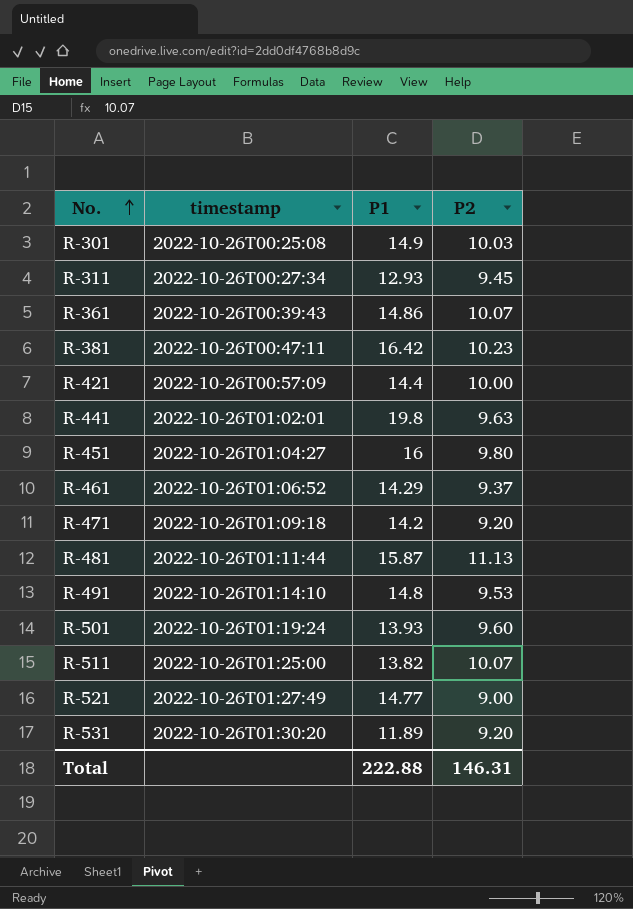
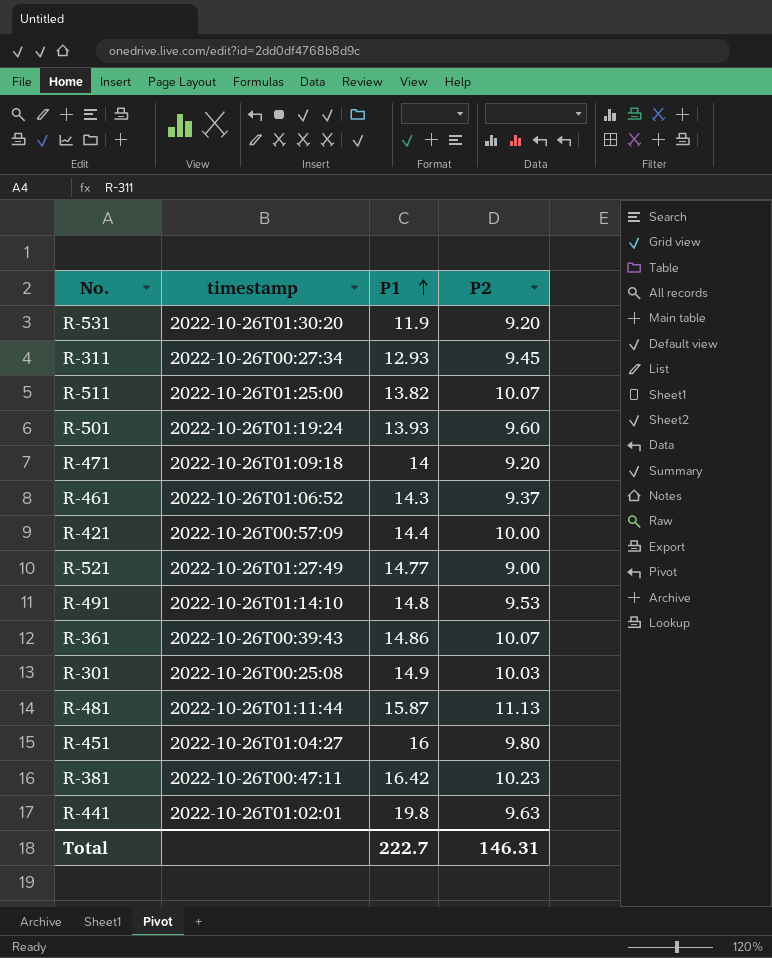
row order: No. ascending -> P1 ascending
R-531 | P1: 11.89 -> 11.9
R-471 | P1: 14.2 -> 14
R-461 | P1: 14.29 -> 14.3
Total | P1: 222.88 -> 222.7

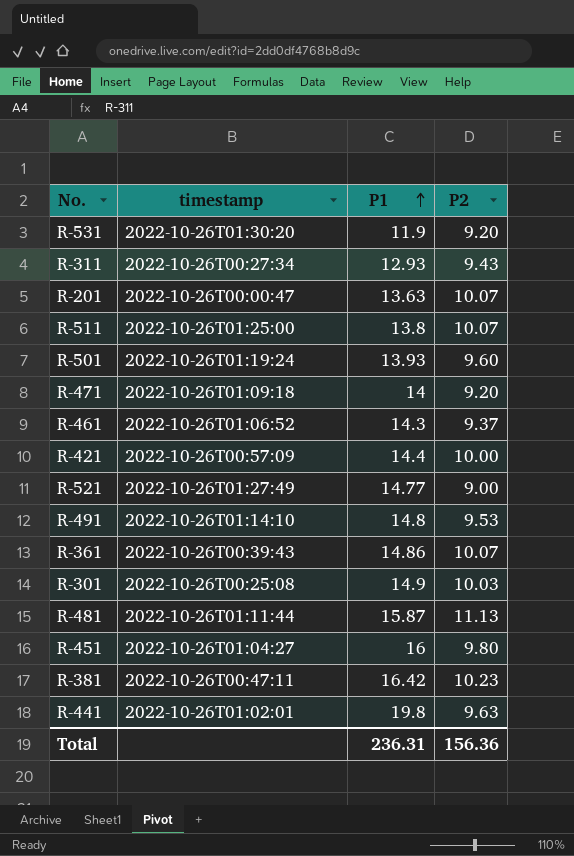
R-311 | P2: 9.45 -> 9.43
row R-201: none -> 2022-10-26T00:00:47 | 13.63 | 10.07
R-511 | P1: 13.82 -> 13.8
Total | P1: 222.7 -> 236.31
Total | P2: 146.31 -> 156.36

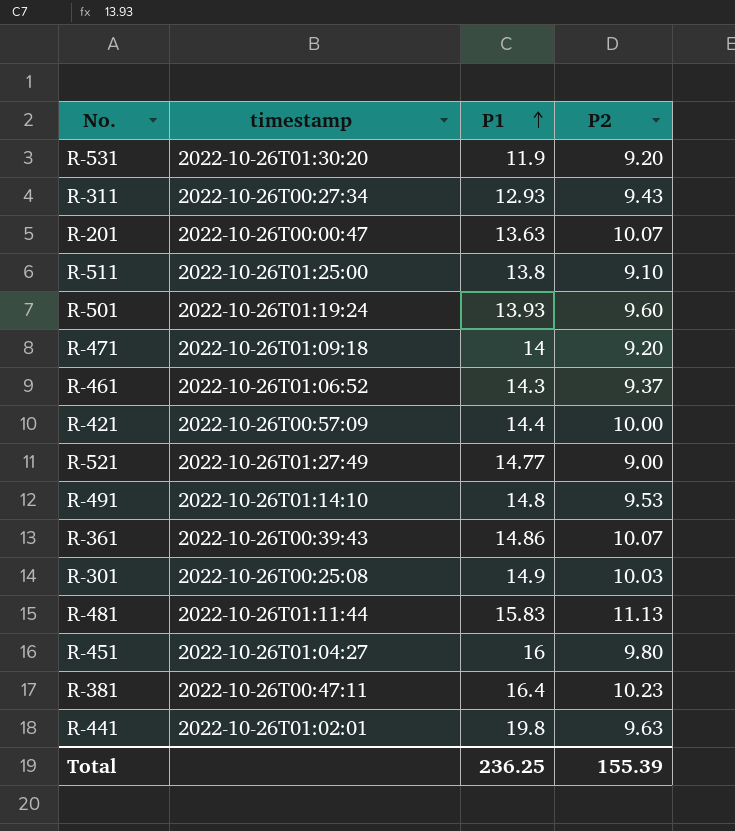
R-511 | P2: 10.07 -> 9.10
R-481 | P1: 15.87 -> 15.83
R-381 | P1: 16.42 -> 16.4
Total | P1: 236.31 -> 236.25
Total | P2: 156.36 -> 155.39

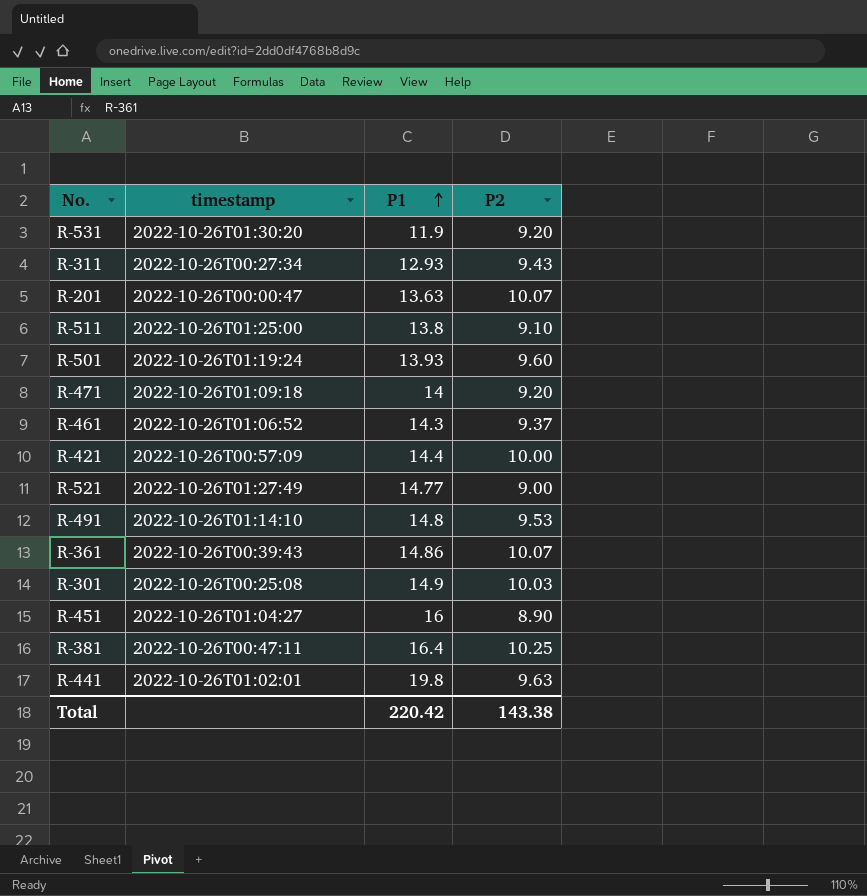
row R-481: 2022-10-26T01:11:44 | 15.83 | 11.13 -> none
R-451 | P2: 9.80 -> 8.90
R-381 | P2: 10.23 -> 10.25
Total | P1: 236.25 -> 220.42
Total | P2: 155.39 -> 143.38

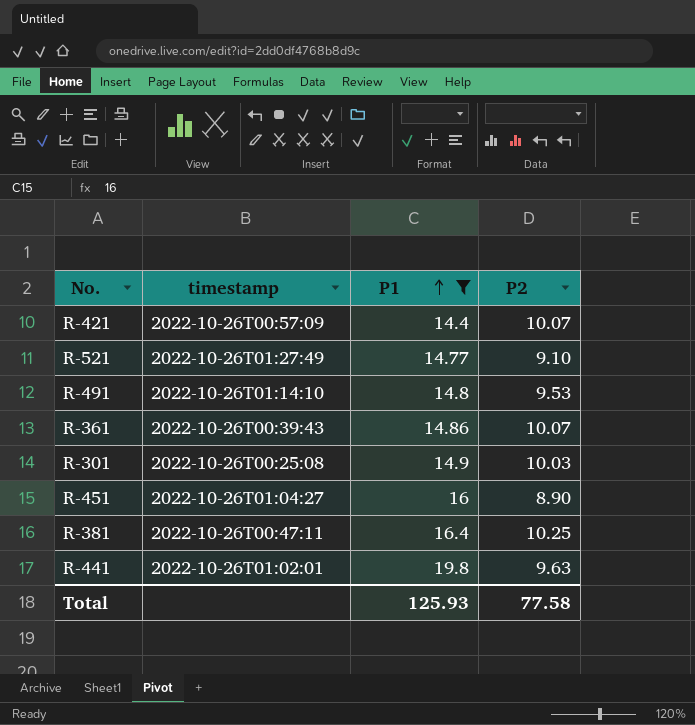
filter: none -> P1 >= 14.4
R-421 | P2: 10.00 -> 10.07
R-521 | P2: 9.00 -> 9.10
Total | P1: 220.42 -> 125.93
Total | P2: 143.38 -> 77.58

